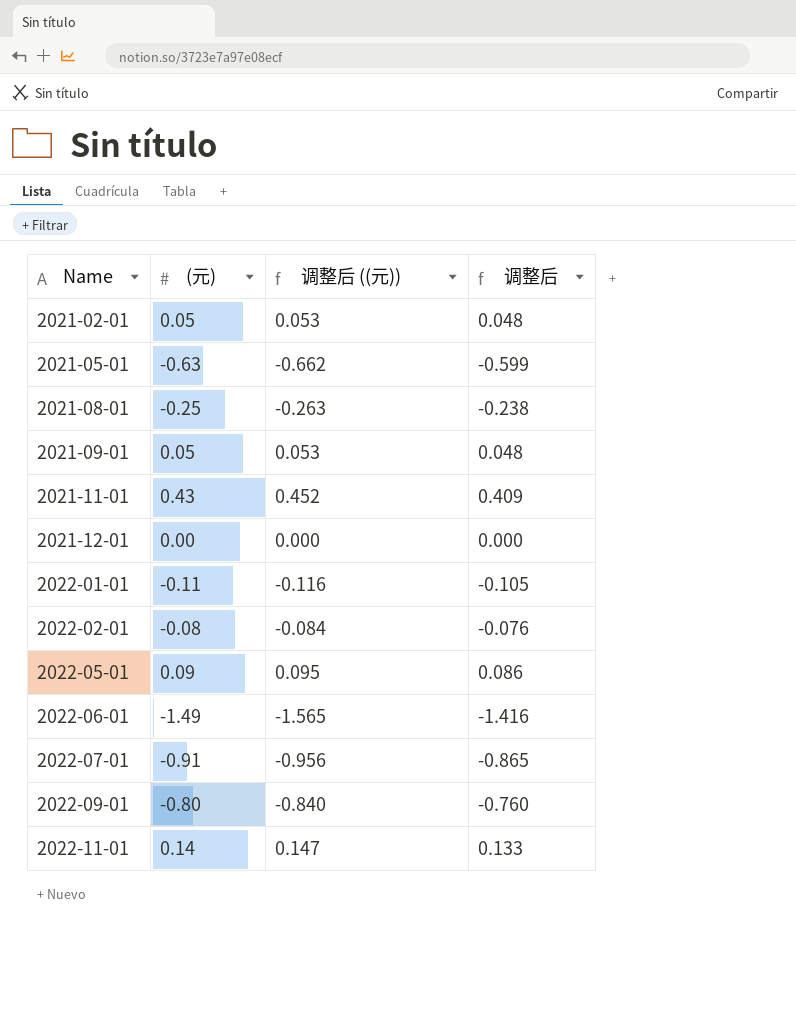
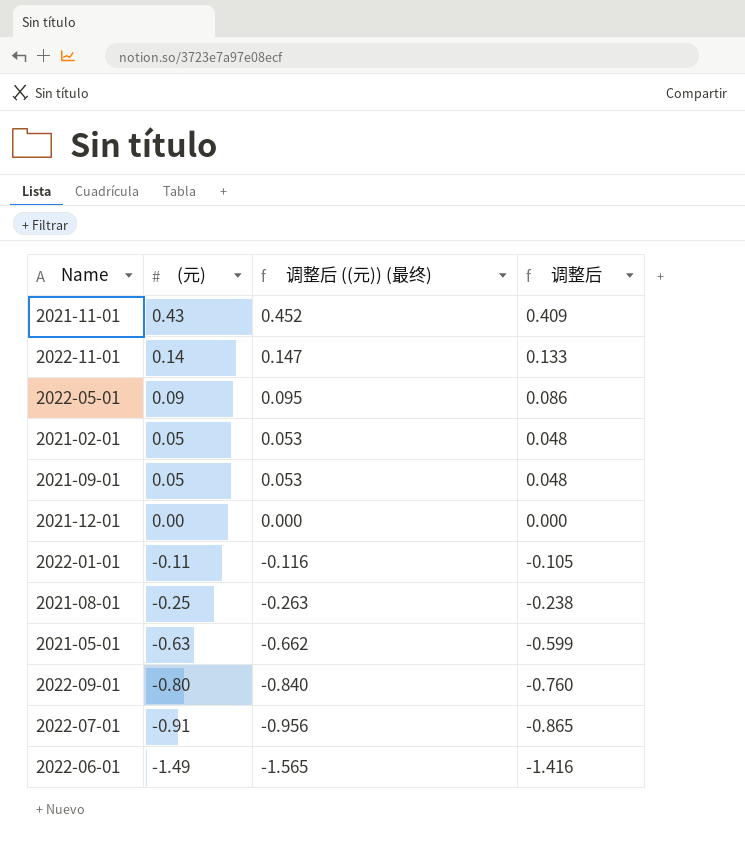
row order: Name ascending -> (元) descending
column name: 调整后 ((元)) -> 调整后 ((元)) (最终)
row 2022-02-01: -0.08 | -0.084 | -0.076 -> none

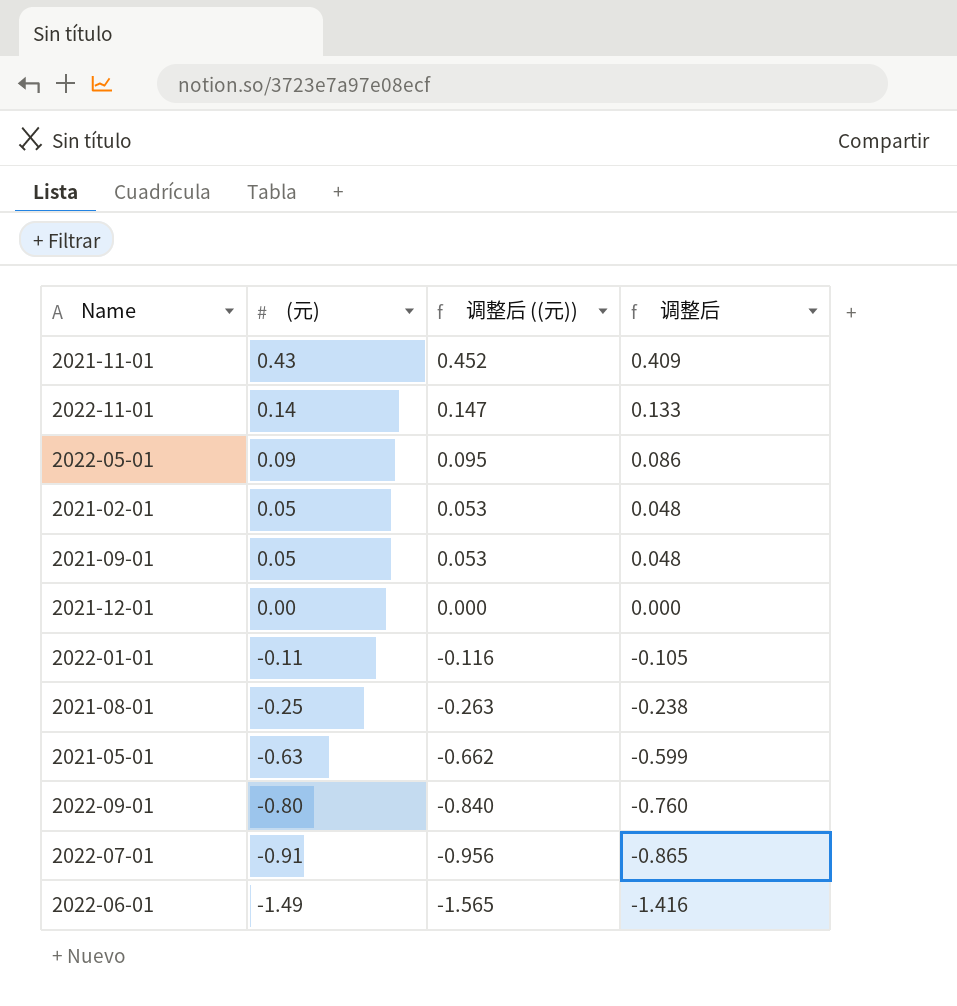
column name: 调整后 ((元)) (最终) -> 调整后 ((元))

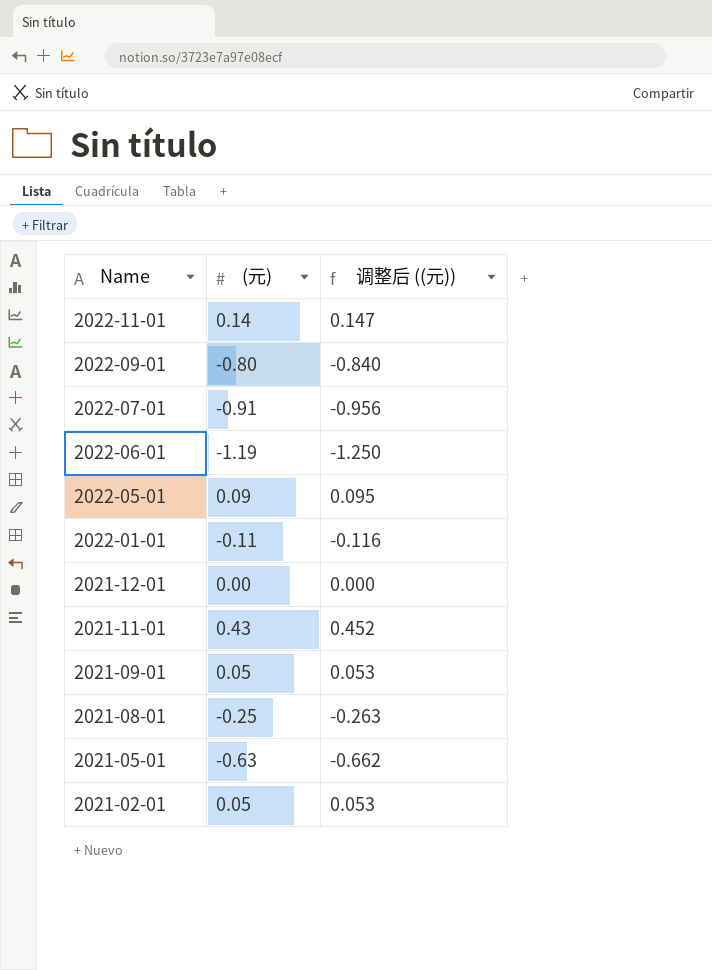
row order: (元) descending -> Name descending
column 调整后 | formula: [(元)] * 0.95 -> none
2022-06-01 | (元): -1.49 -> -1.19
2022-06-01 | 调整后 ((元)): -1.565 -> -1.250

